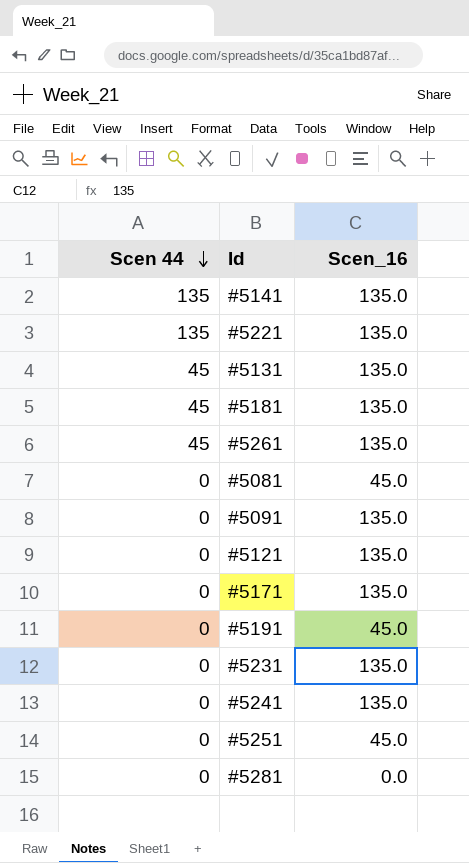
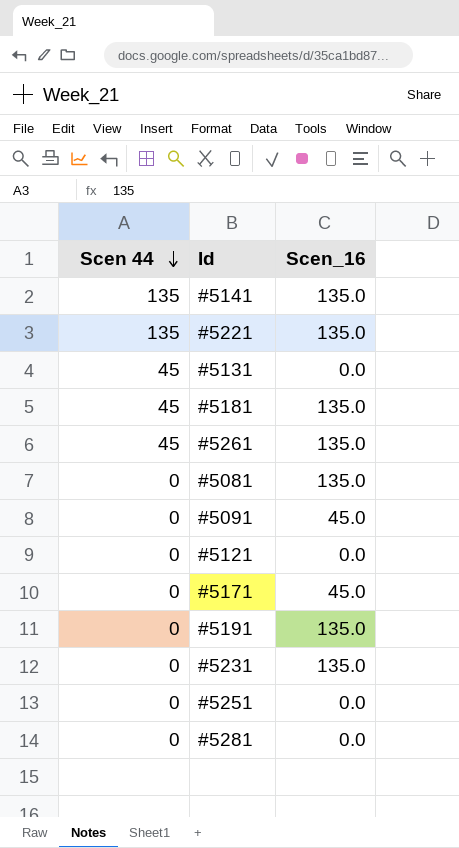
row #5241: 0 | 135.0 -> none
#5131 | Scen_16: 135.0 -> 0.0
#5081 | Scen_16: 45.0 -> 135.0
#5091 | Scen_16: 135.0 -> 45.0
#5121 | Scen_16: 135.0 -> 0.0
#5171 | Scen_16: 135.0 -> 45.0
#5191 | Scen_16: 45.0 -> 135.0
#5251 | Scen_16: 45.0 -> 0.0

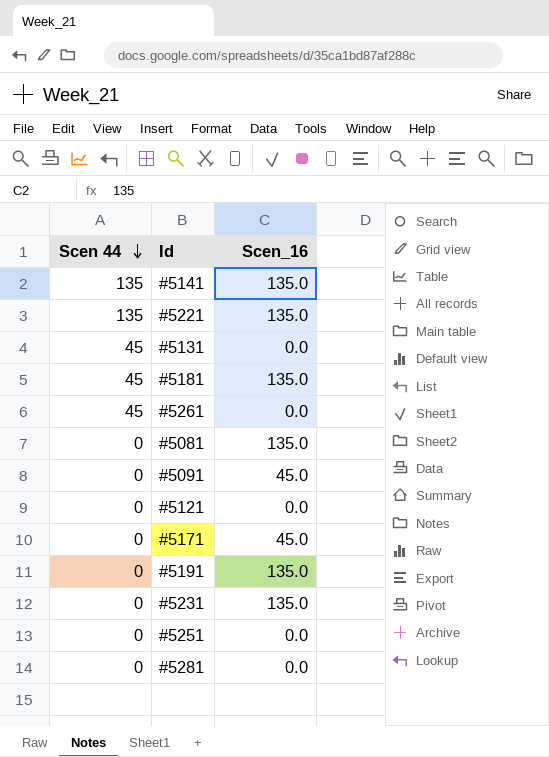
#5261 | Scen_16: 135.0 -> 0.0

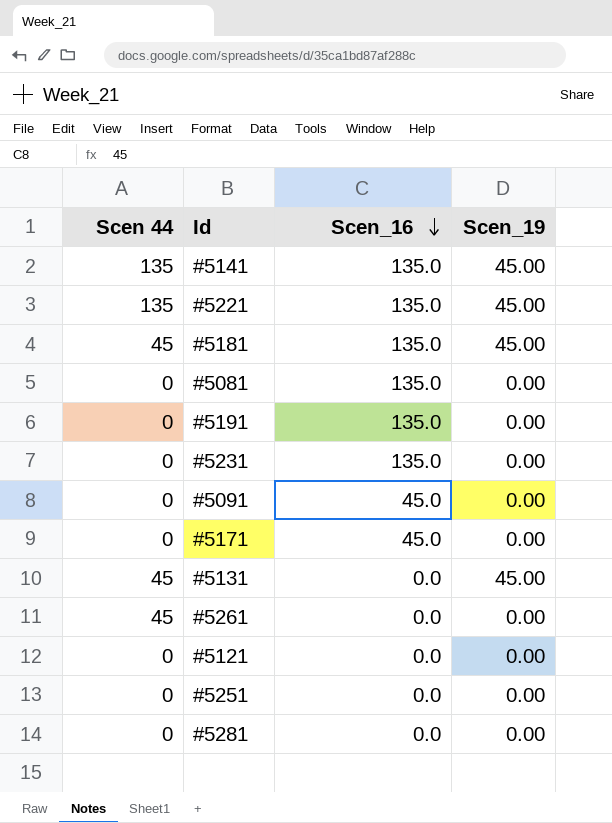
row order: Scen 44 descending -> Scen_16 descending
column Scen_19 | position: none -> 4

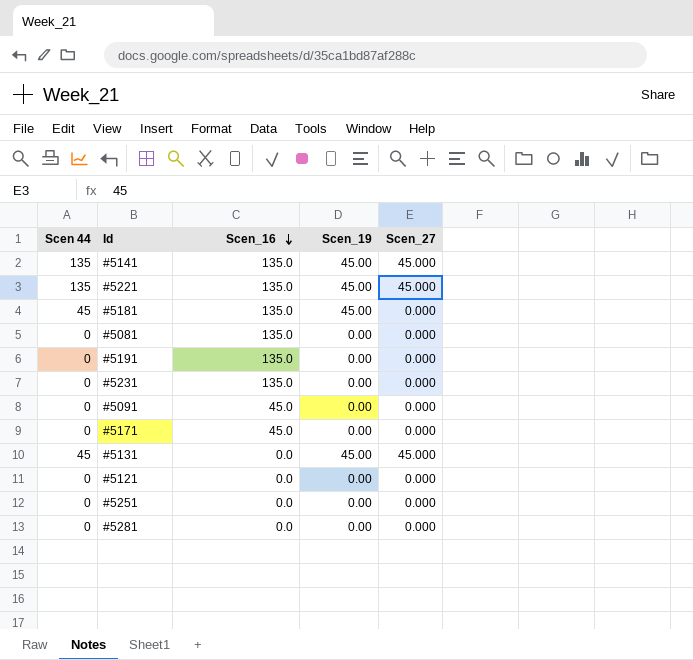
column Scen_27 | position: none -> 5
row #5261: 45 | 0.0 | 0.00 -> none

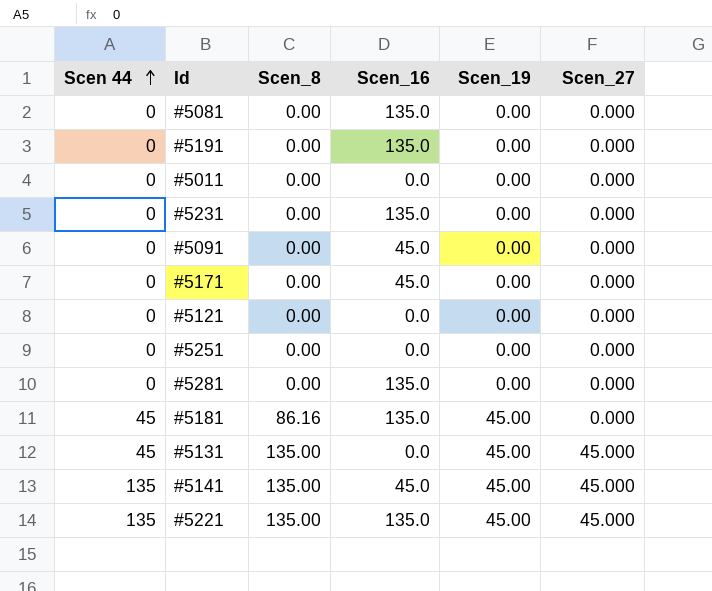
row order: Scen_16 descending -> Scen 44 ascending
column Scen_8 | position: none -> 3
row #5011: none -> 0 | 0.00 | 0.0 | 0.00 | 0.000
#5281 | Scen_16: 0.0 -> 135.0
#5141 | Scen_16: 135.0 -> 45.0

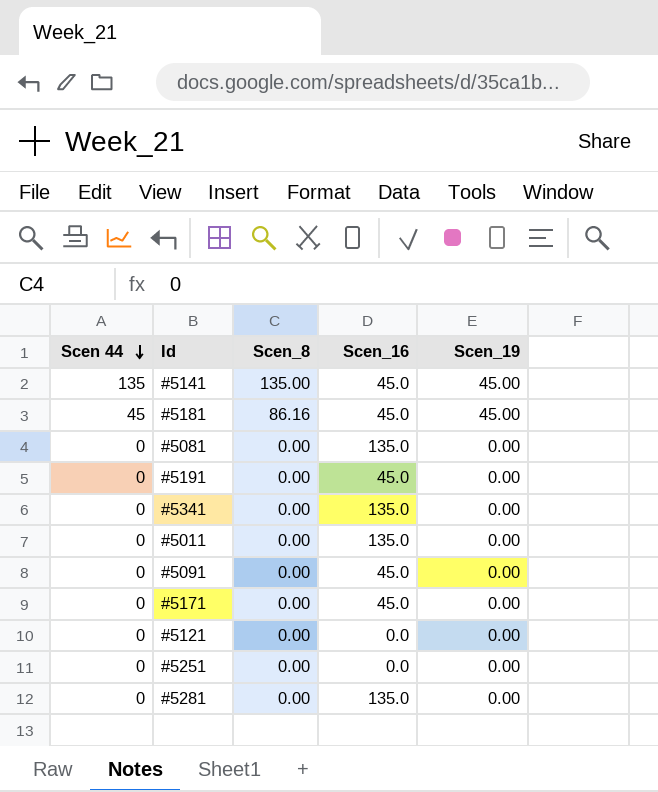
row order: Scen 44 ascending -> Scen 44 descending
column Scen_27 | position: 6 -> none
row #5231: 0 | 0.00 | 135.0 | 0.00 | 0.000 -> none
row #5131: 45 | 135.00 | 0.0 | 45.00 | 45.000 -> none
row #5221: 135 | 135.00 | 135.0 | 45.00 | 45.000 -> none
#5181 | Scen_16: 135.0 -> 45.0
#5191 | Scen_16: 135.0 -> 45.0
row #5341: none -> 0 | 0.00 | 135.0 | 0.00
#5011 | Scen_16: 0.0 -> 135.0

